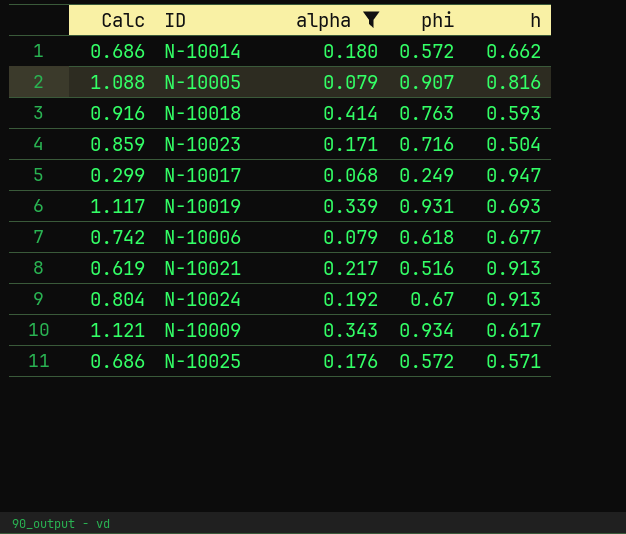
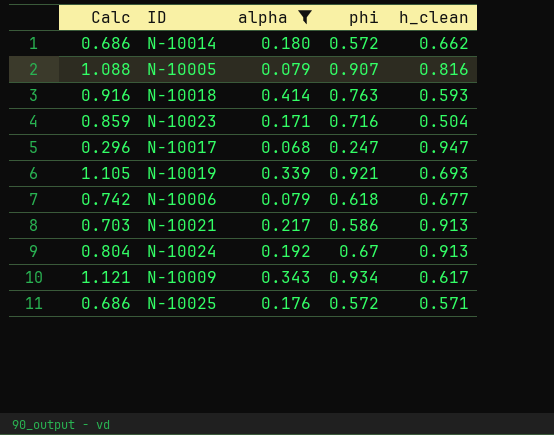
column name: h -> h_clean
N-10017 | Calc: 0.299 -> 0.296
N-10017 | phi: 0.249 -> 0.247
N-10019 | Calc: 1.117 -> 1.105
N-10019 | phi: 0.931 -> 0.921
N-10021 | Calc: 0.619 -> 0.703
N-10021 | phi: 0.516 -> 0.586

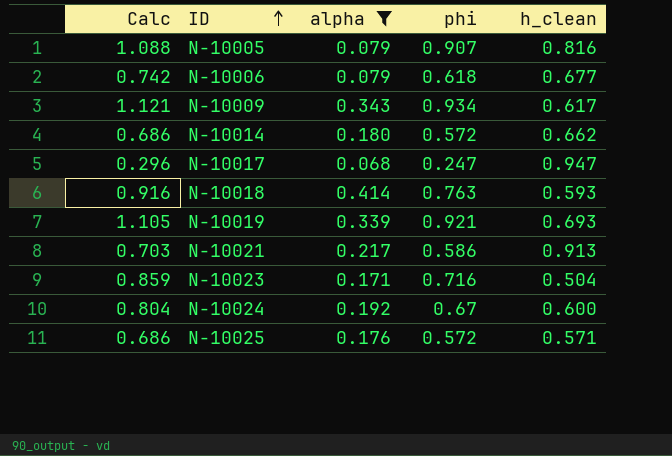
row order: none -> ID ascending
N-10024 | h_clean: 0.913 -> 0.600

